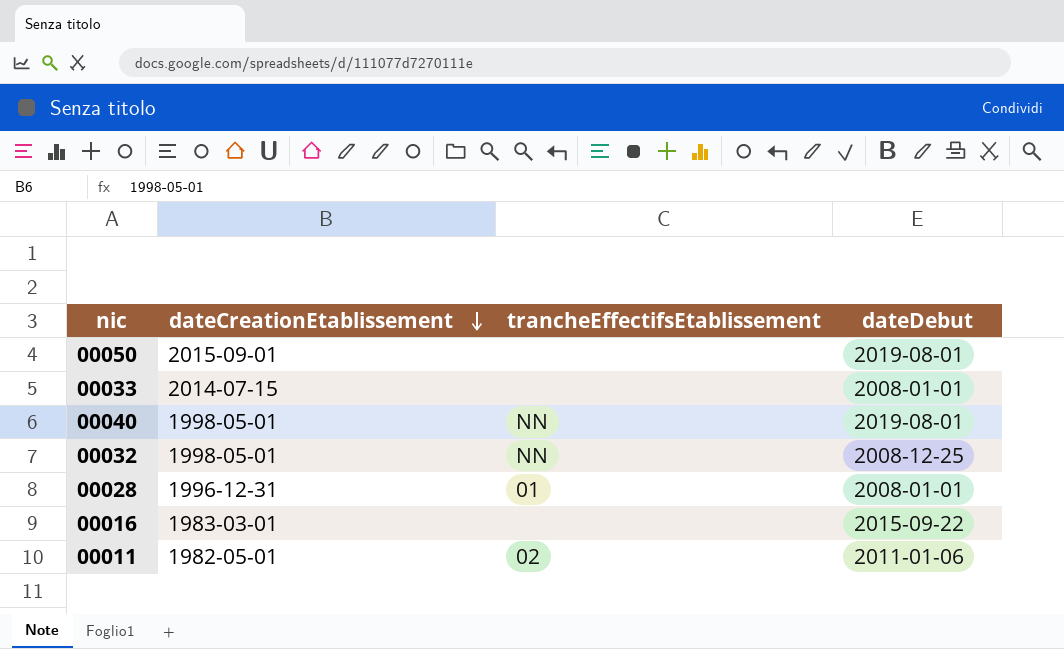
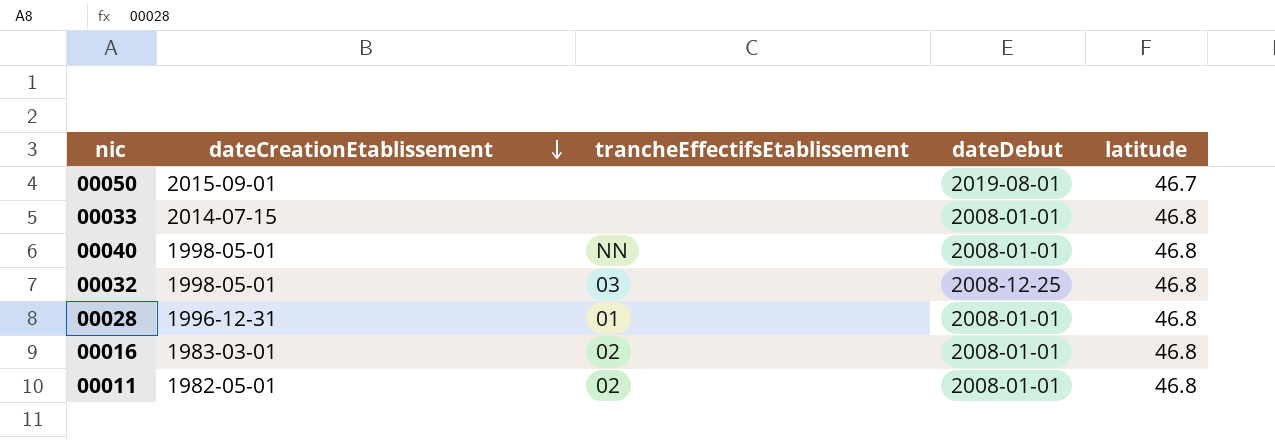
column latitude | position: none -> 5
00040 | dateDebut: 2019-08-01 -> 2008-01-01
00032 | trancheEffectifsEtablissement: NN -> 03
00016 | trancheEffectifsEtablissement: none -> 02
00016 | dateDebut: 2015-09-22 -> 2008-01-01
00011 | dateDebut: 2011-01-06 -> 2008-01-01

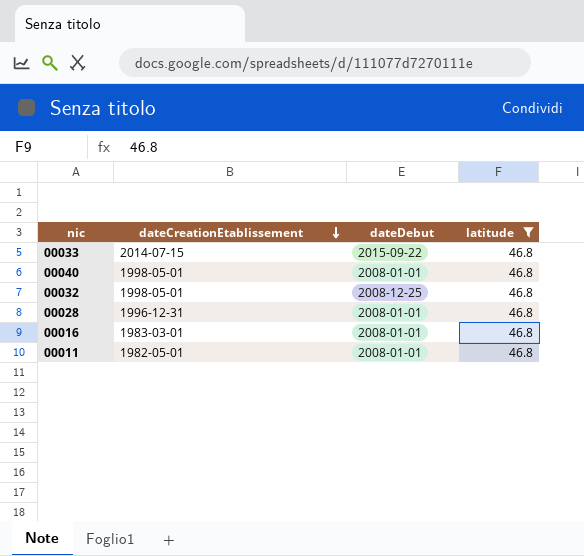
filter: none -> latitude = 46.8
column trancheEffectifsEtablissement | position: 3 -> none
00033 | dateDebut: 2008-01-01 -> 2015-09-22

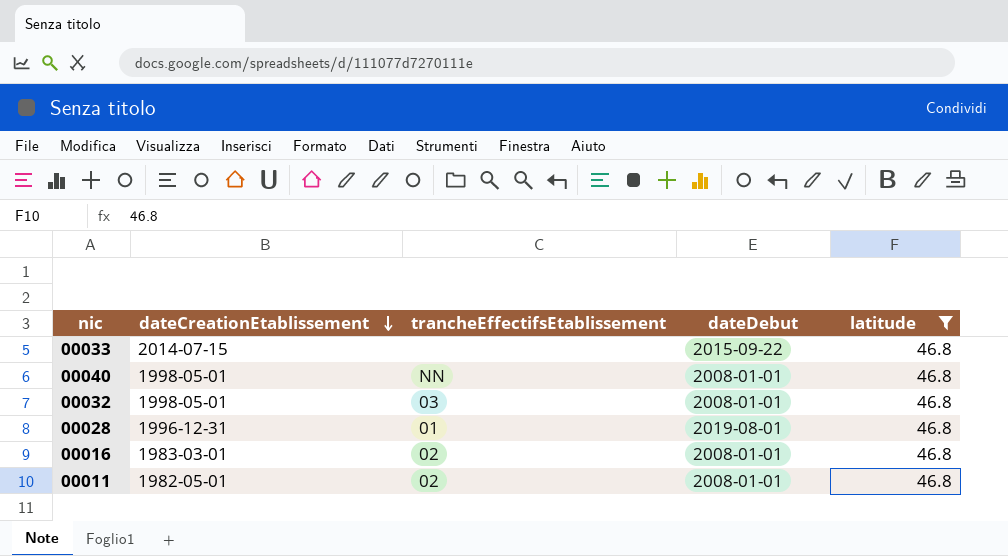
column trancheEffectifsEtablissement | position: none -> 3
00032 | dateDebut: 2008-12-25 -> 2008-01-01
00028 | dateDebut: 2008-01-01 -> 2019-08-01

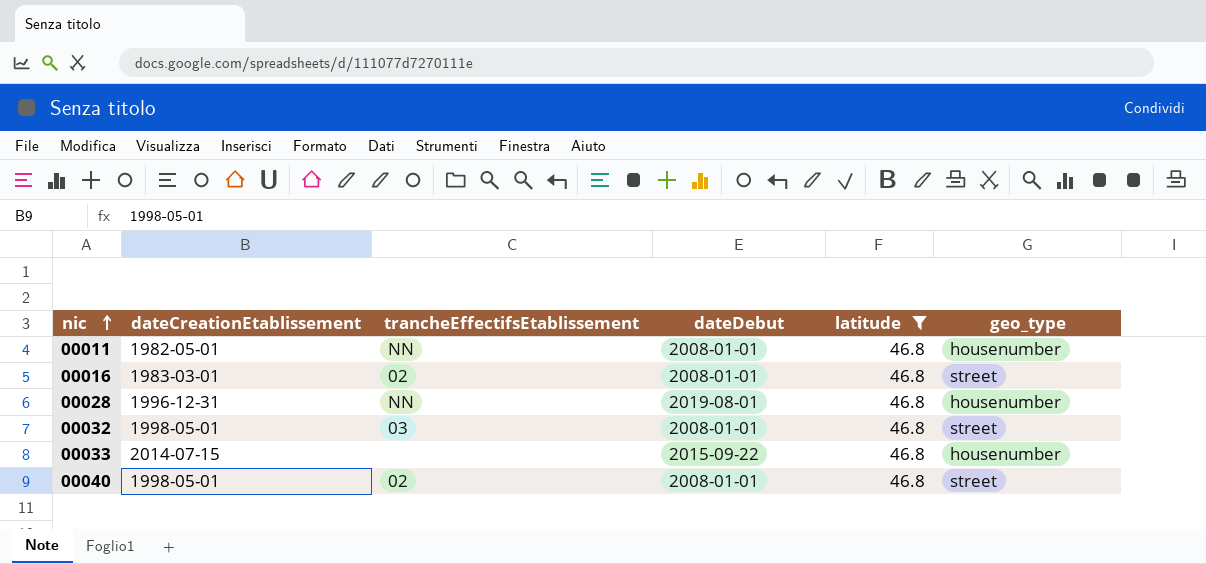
row order: dateCreationEtablissement descending -> nic ascending
column geo_type | position: none -> 6
00011 | trancheEffectifsEtablissement: 02 -> NN
00028 | trancheEffectifsEtablissement: 01 -> NN
00040 | trancheEffectifsEtablissement: NN -> 02

